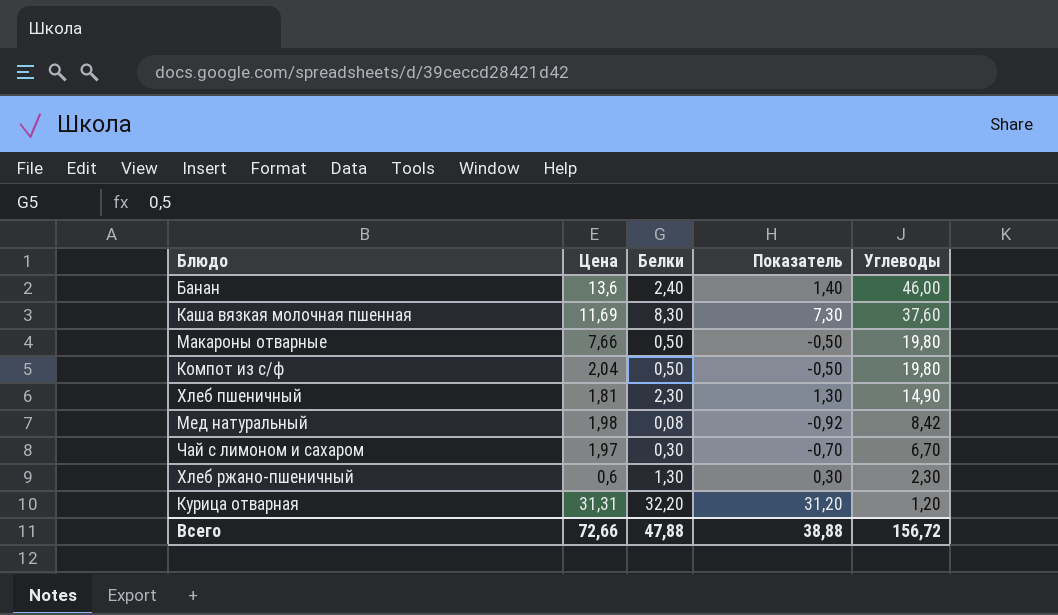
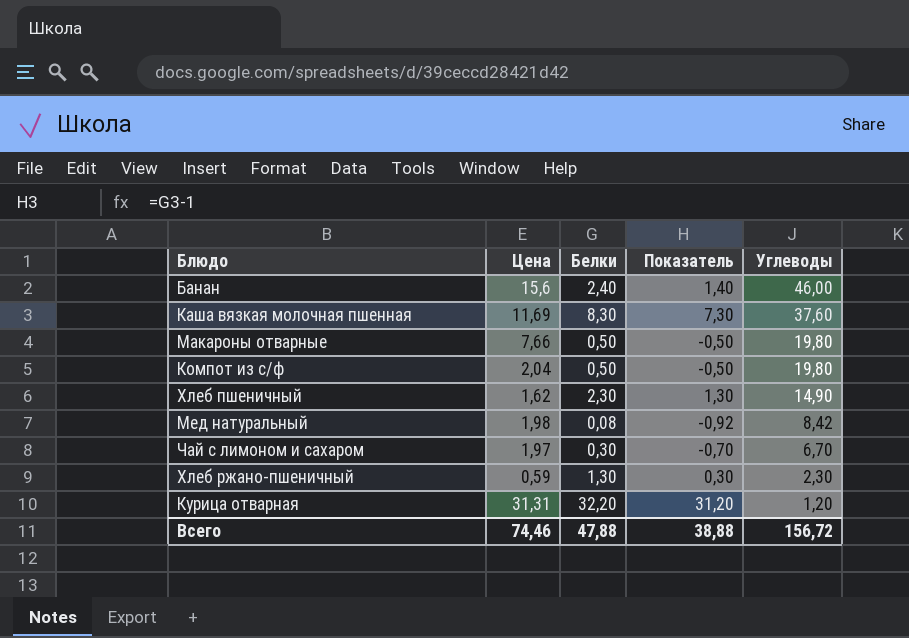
Банан | Цена: 13,6 -> 15,6
Хлеб пшеничный | Цена: 1,81 -> 1,62
Хлеб ржано-пшеничный | Цена: 0,6 -> 0,59
Всего | Цена: 72,66 -> 74,46

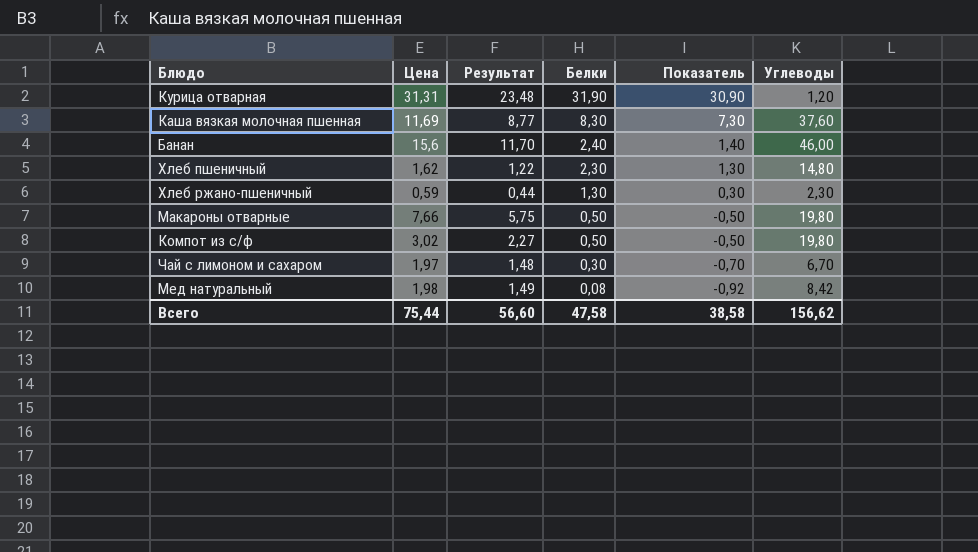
row order: Углеводы descending -> Белки descending
column Результат | formula: none -> [Цена] * 0,75
Курица отварная | Белки: 32,20 -> 31,90
Курица отварная | Показатель: 31,20 -> 30,90
Хлеб пшеничный | Углеводы: 14,90 -> 14,80
Компот из с/ф | Цена: 2,04 -> 3,02
Всего | Цена: 74,46 -> 75,44
Всего | Белки: 47,88 -> 47,58
Всего | Показатель: 38,88 -> 38,58
Всего | Углеводы: 156,72 -> 156,62

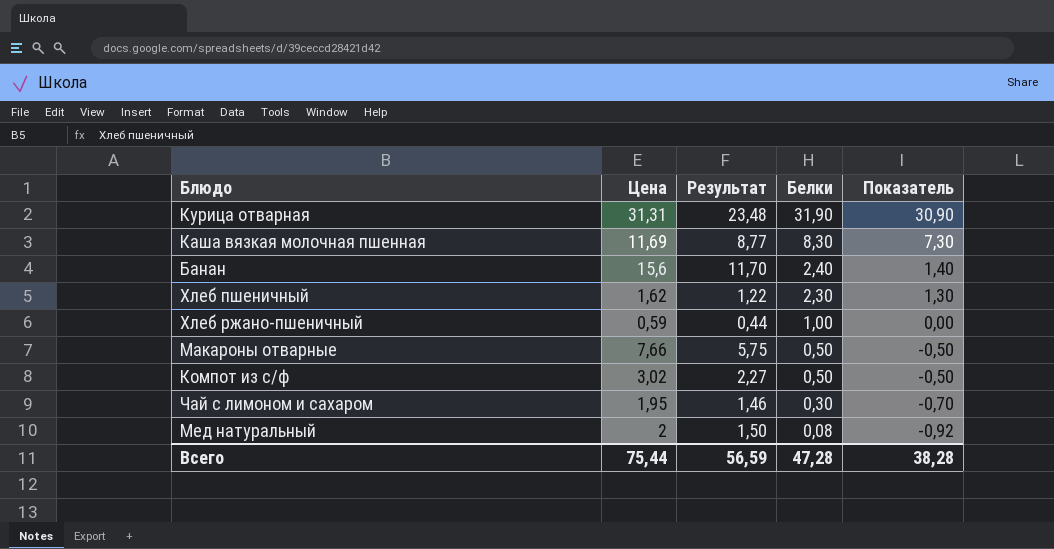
column Углеводы | position: 6 -> none
Хлеб ржано-пшеничный | Белки: 1,30 -> 1,00
Хлеб ржано-пшеничный | Показатель: 0,30 -> 0,00
Чай с лимоном и сахаром | Цена: 1,97 -> 1,95
Чай с лимоном и сахаром | Результат: 1,48 -> 1,46
Мед натуральный | Цена: 1,98 -> 2
Мед натуральный | Результат: 1,49 -> 1,50
Всего | Результат: 56,60 -> 56,59
Всего | Белки: 47,58 -> 47,28
Всего | Показатель: 38,58 -> 38,28

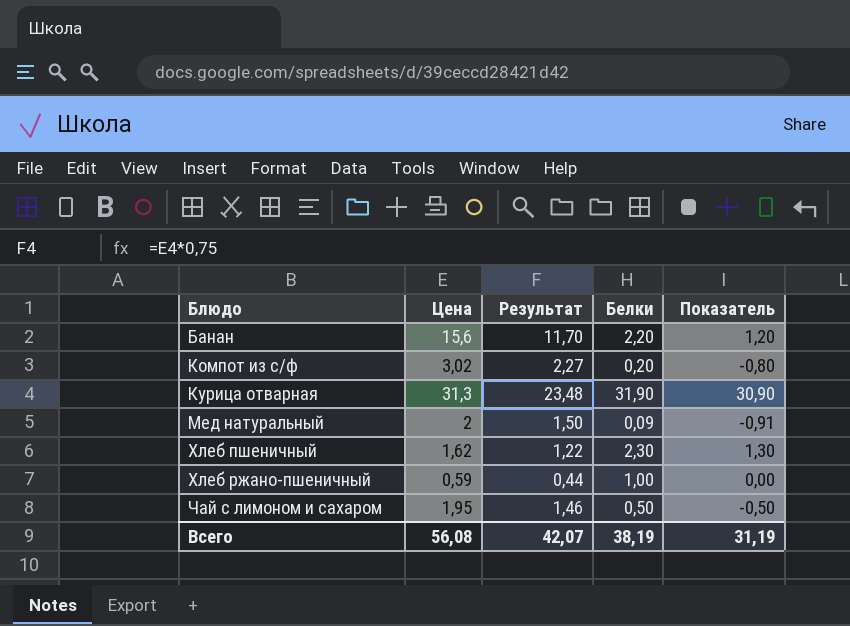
row order: Белки descending -> Блюдо ascending
row Каша вязкая молочная пшенная: 11,69 | 8,77 | 8,30 | 7,30 -> none
row Макароны отварные: 7,66 | 5,75 | 0,50 | -0,50 -> none
Банан | Белки: 2,40 -> 2,20
Банан | Показатель: 1,40 -> 1,20
Компот из с/ф | Белки: 0,50 -> 0,20
Компот из с/ф | Показатель: -0,50 -> -0,80
Курица отварная | Цена: 31,31 -> 31,3
Мед натуральный | Белки: 0,08 -> 0,09
Мед натуральный | Показатель: -0,92 -> -0,91
Чай с лимоном и сахаром | Белки: 0,30 -> 0,50
Чай с лимоном и сахаром | Показатель: -0,70 -> -0,50
Всего | Цена: 75,44 -> 56,08
Всего | Результат: 56,59 -> 42,07
Всего | Белки: 47,28 -> 38,19
Всего | Показатель: 38,28 -> 31,19

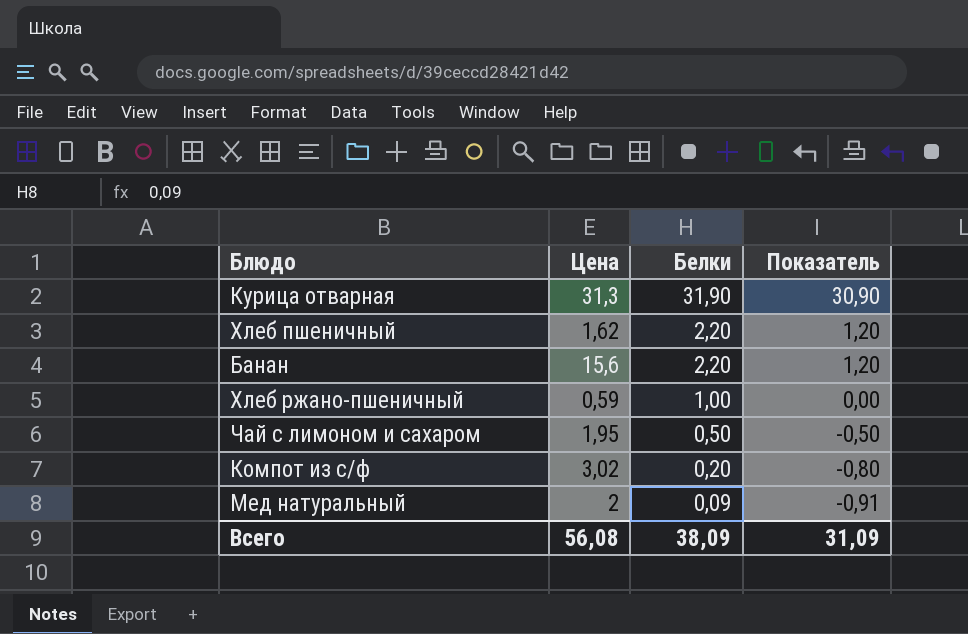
row order: Блюдо ascending -> Белки descending
column Результат | formula: [Цена] * 0,75 -> none
Хлеб пшеничный | Белки: 2,30 -> 2,20
Хлеб пшеничный | Показатель: 1,30 -> 1,20
Всего | Белки: 38,19 -> 38,09
Всего | Показатель: 31,19 -> 31,09

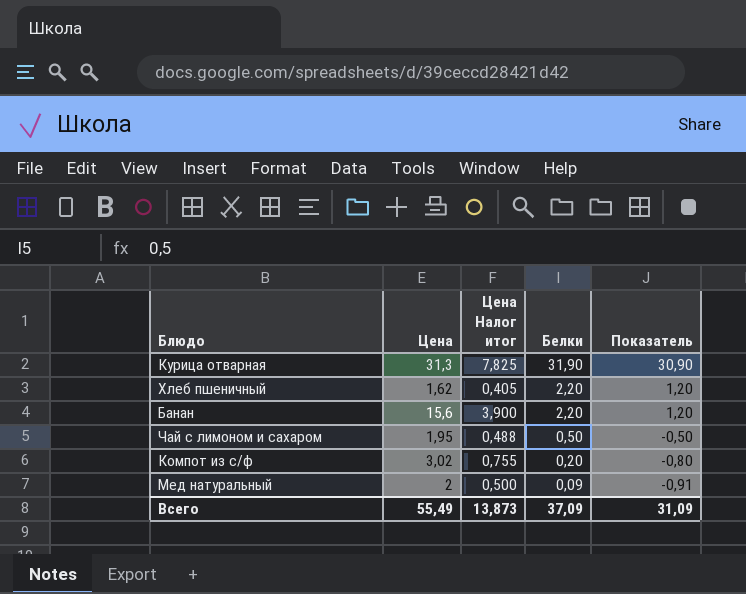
column Цена Налог итог | formula: none -> [Цена] * 0,25
row Хлеб ржано-пшеничный: 0,59 | 1,00 | 0,00 -> none
Всего | Цена: 56,08 -> 55,49
Всего | Белки: 38,09 -> 37,09

